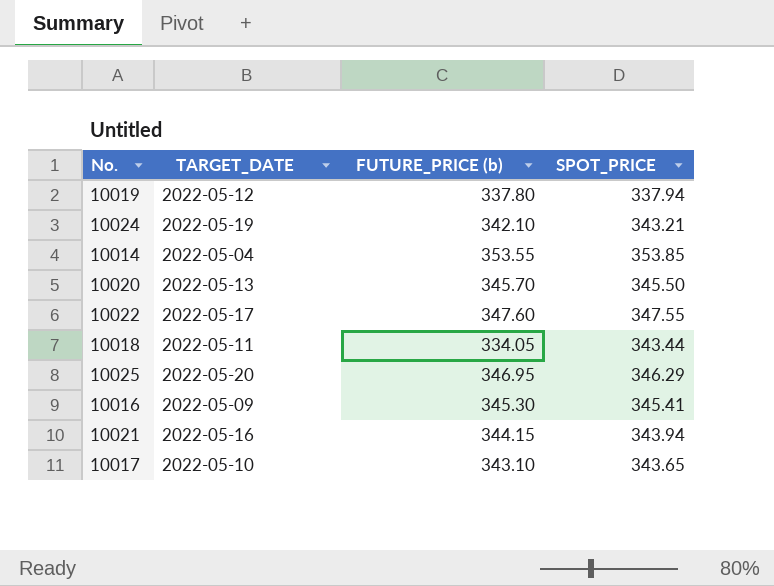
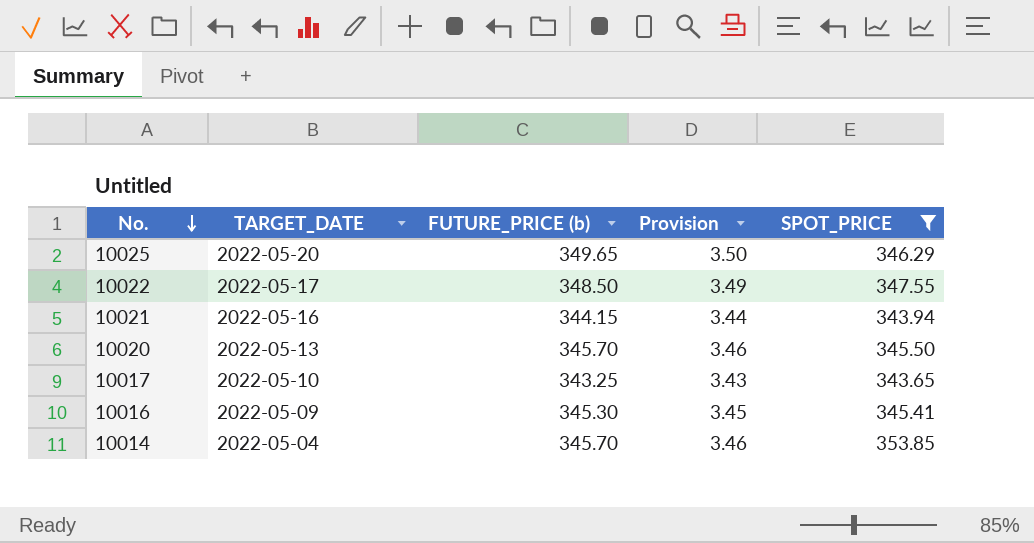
filter: none -> SPOT_PRICE >= 343.65
row order: none -> No. descending
column Provision | formula: none -> [FUTURE_PRICE (b)] * 0.01
10025 | FUTURE_PRICE (b): 346.95 -> 349.65
10022 | FUTURE_PRICE (b): 347.60 -> 348.50
10017 | FUTURE_PRICE (b): 343.10 -> 343.25
10014 | FUTURE_PRICE (b): 353.55 -> 345.70

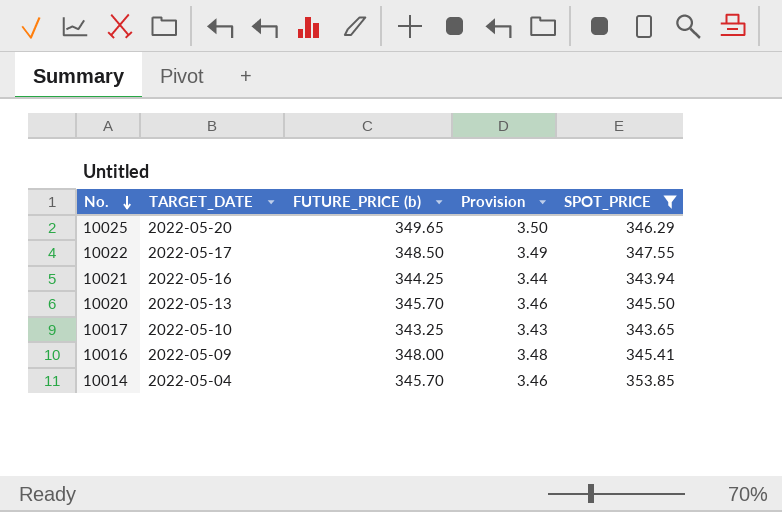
10021 | FUTURE_PRICE (b): 344.15 -> 344.25
10016 | FUTURE_PRICE (b): 345.30 -> 348.00
10016 | Provision: 3.45 -> 3.48

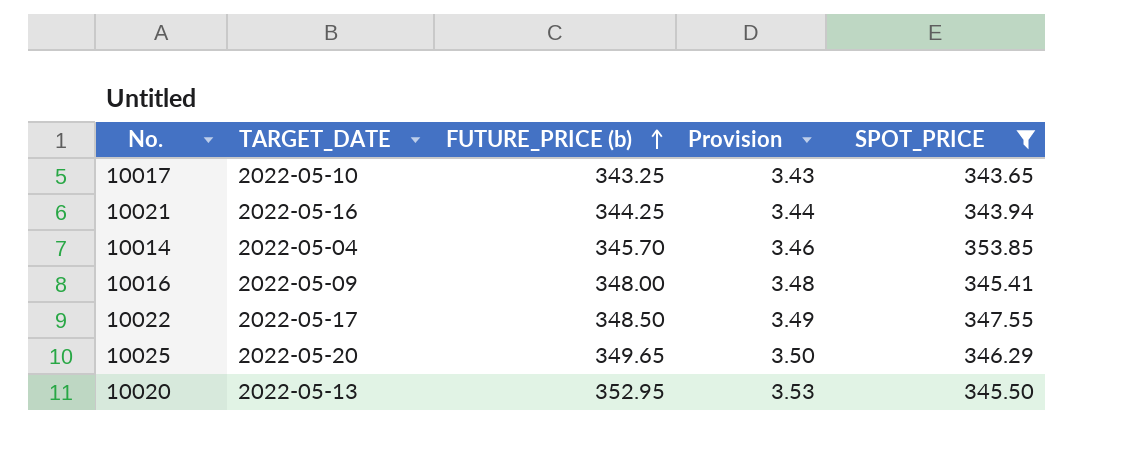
row order: No. descending -> FUTURE_PRICE (b) ascending
10020 | FUTURE_PRICE (b): 345.70 -> 352.95
10020 | Provision: 3.46 -> 3.53

